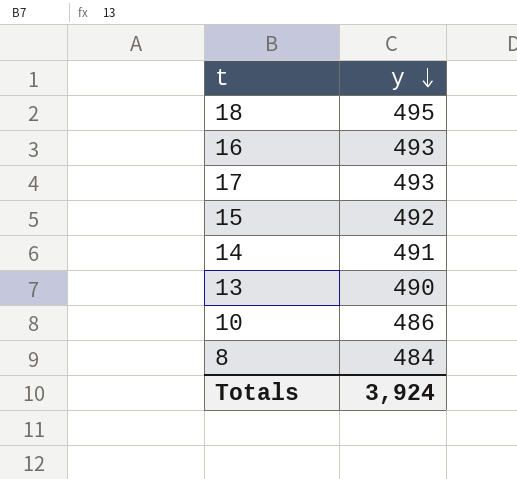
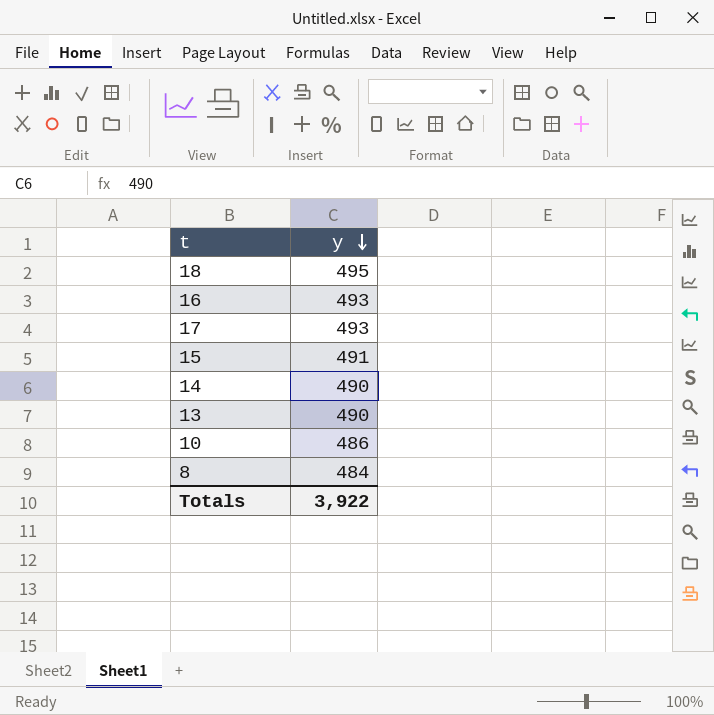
15 | y: 492 -> 491
14 | y: 491 -> 490
Totals | y: 3,924 -> 3,922

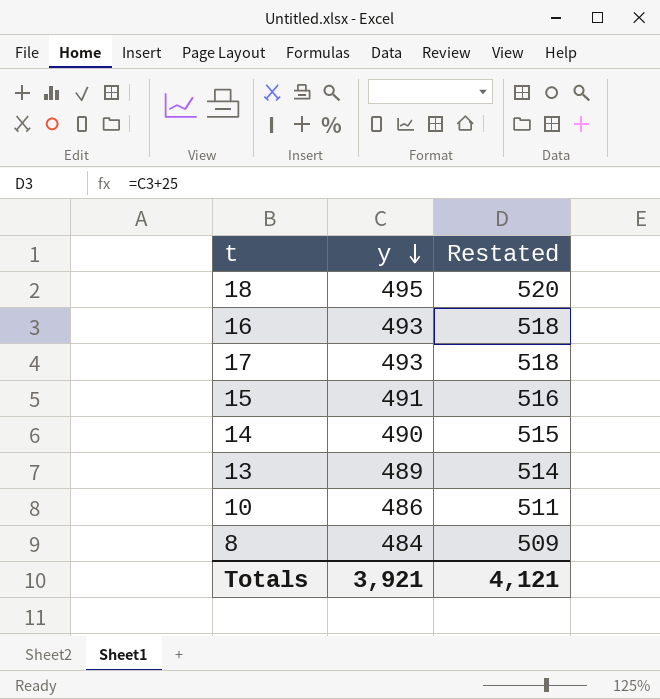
column Restated | formula: none -> [y] + 25
13 | y: 490 -> 489
Totals | y: 3,922 -> 3,921

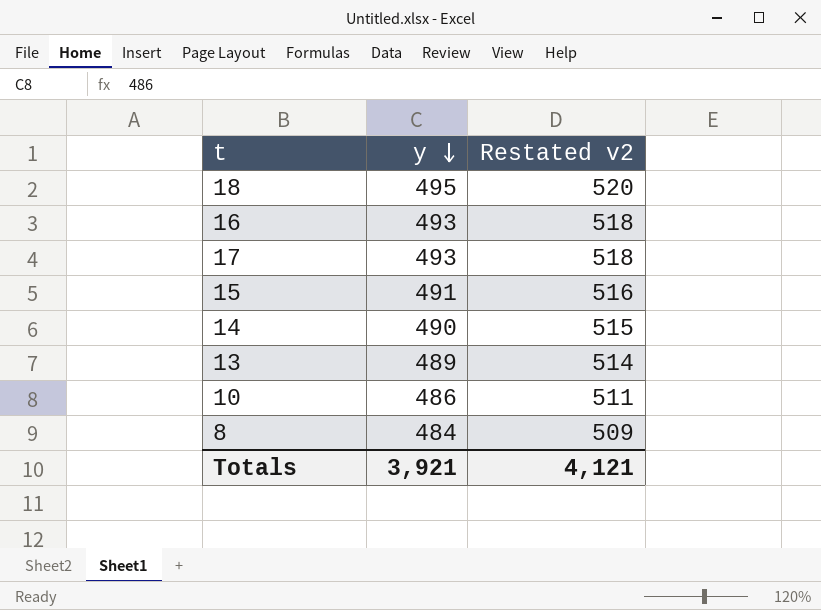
column name: Restated -> Restated v2

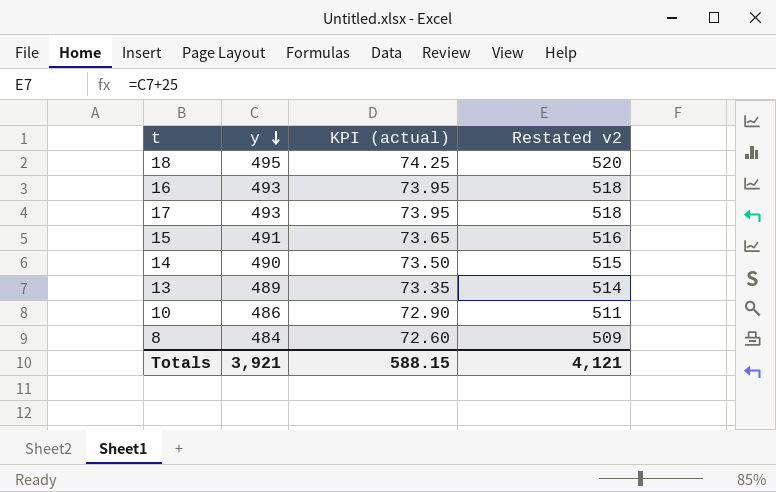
column KPI (actual) | formula: none -> [y] * 0.15

